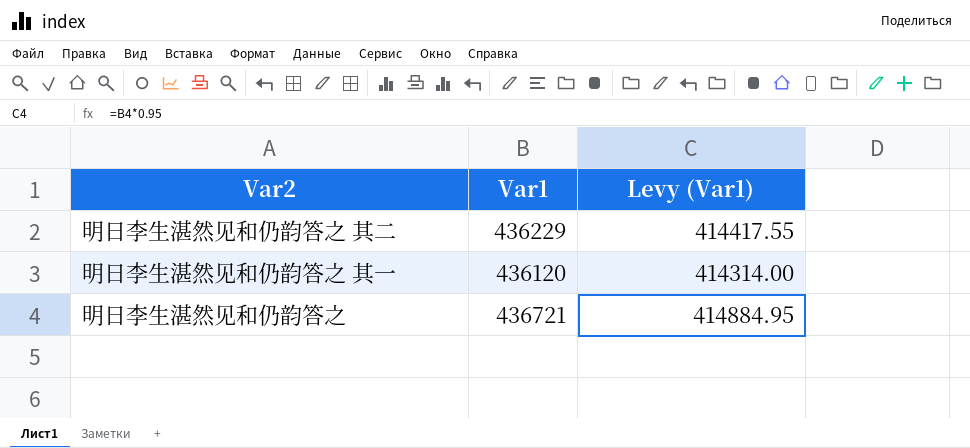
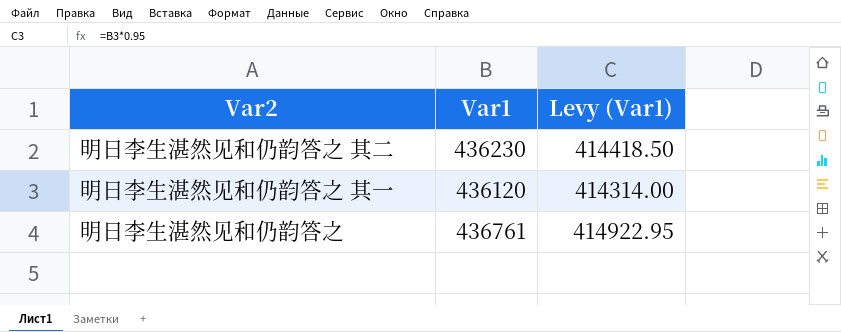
明日李生湛然见和仍韵答之 其二 | Var1: 436229 -> 436230
明日李生湛然见和仍韵答之 其二 | Levy (Var1): 414417.55 -> 414418.50
明日李生湛然见和仍韵答之 | Var1: 436721 -> 436761
明日李生湛然见和仍韵答之 | Levy (Var1): 414884.95 -> 414922.95

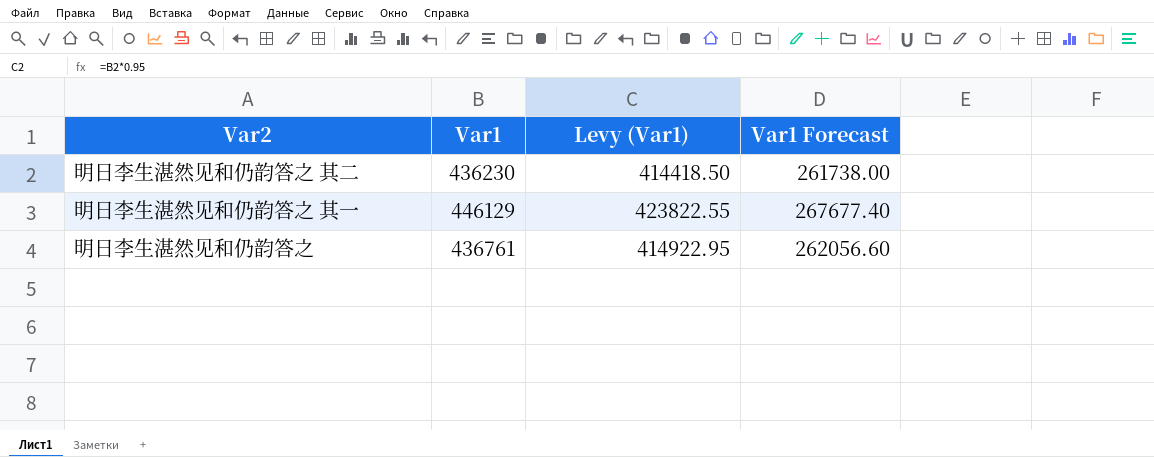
column Var1 Forecast | formula: none -> [Var1] * 0.6
明日李生湛然见和仍韵答之 其一 | Var1: 436120 -> 446129
明日李生湛然见和仍韵答之 其一 | Levy (Var1): 414314.00 -> 423822.55

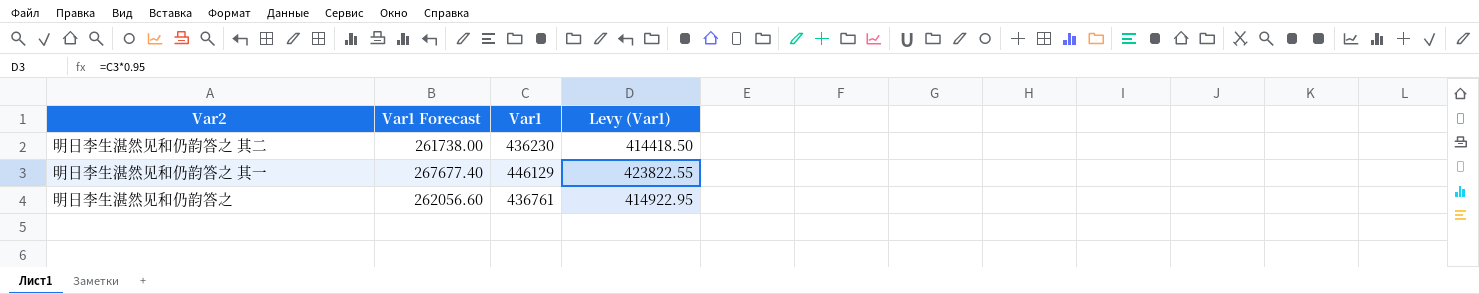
column Var1 Forecast | position: 4 -> 2

